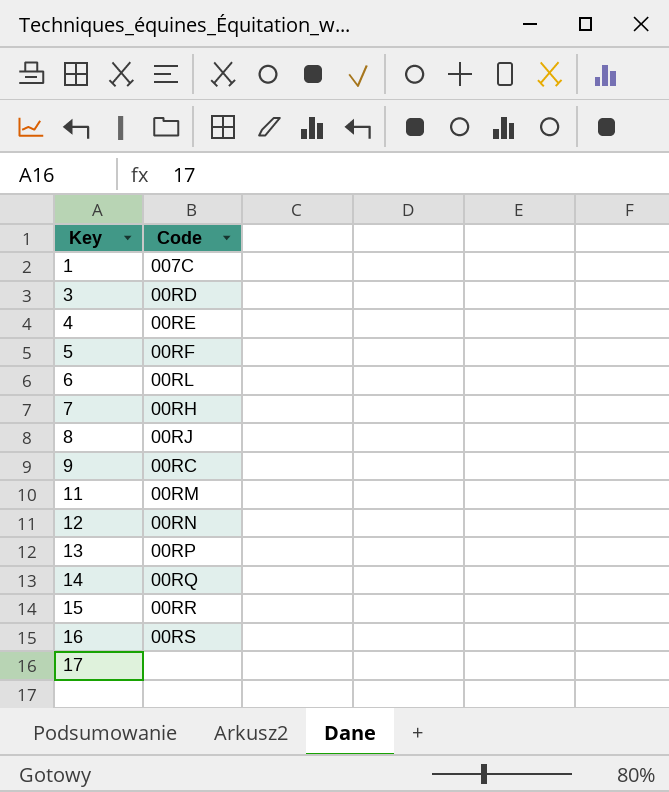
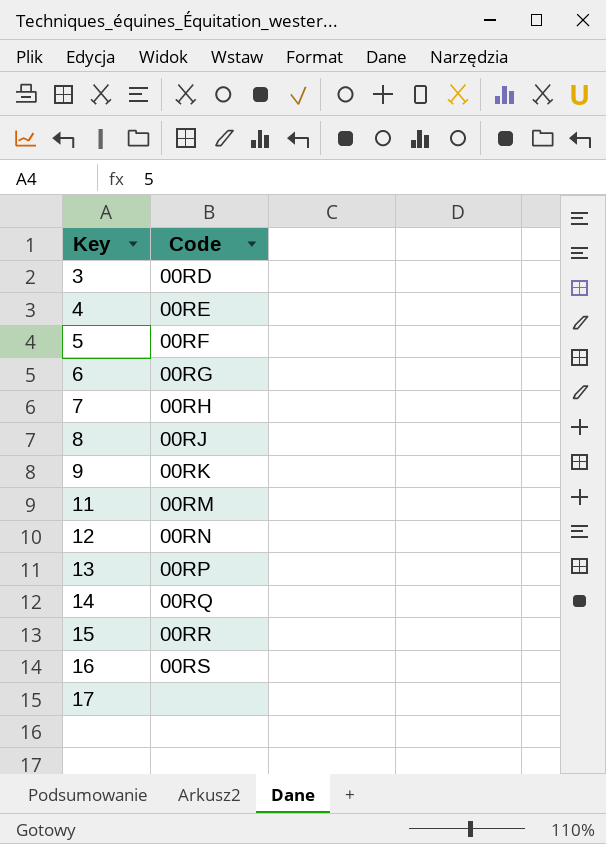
row 1: 007C -> none
6 | Code: 00RL -> 00RG
9 | Code: 00RC -> 00RK

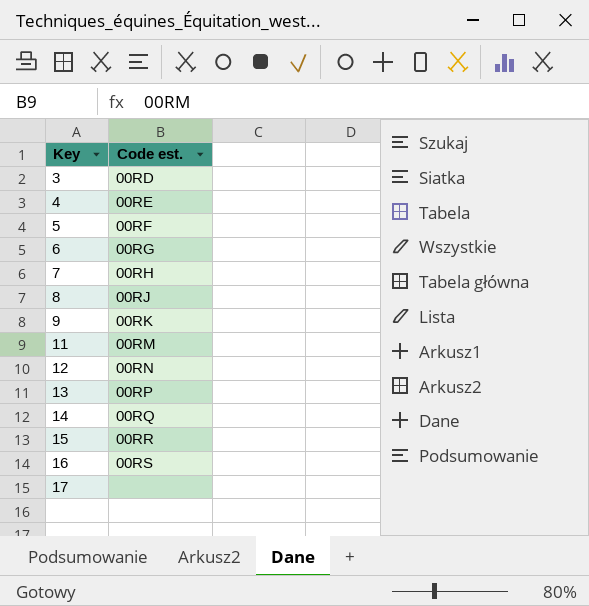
column name: Code -> Code est.

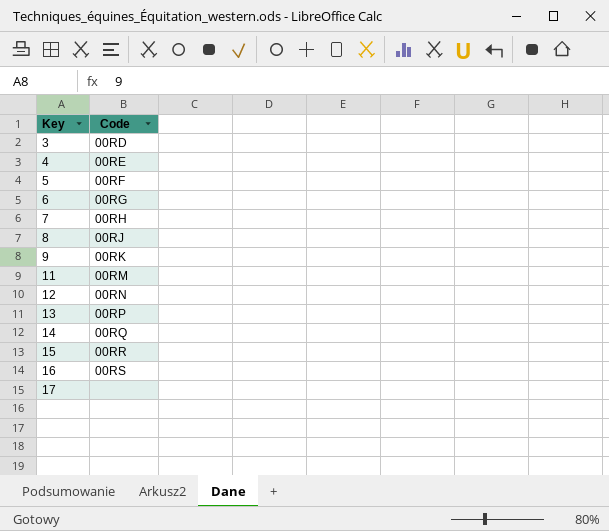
column name: Code est. -> Code

